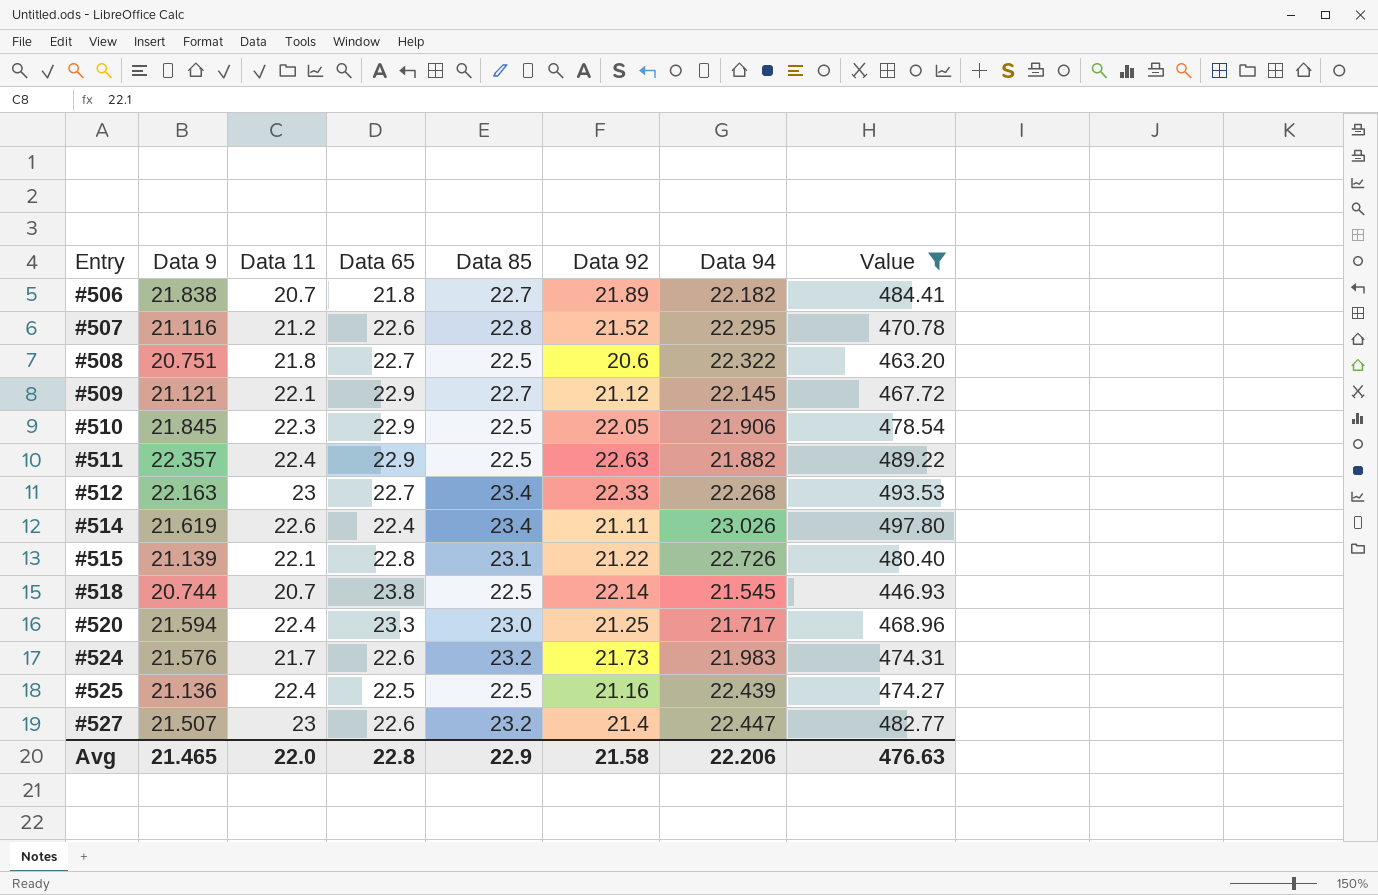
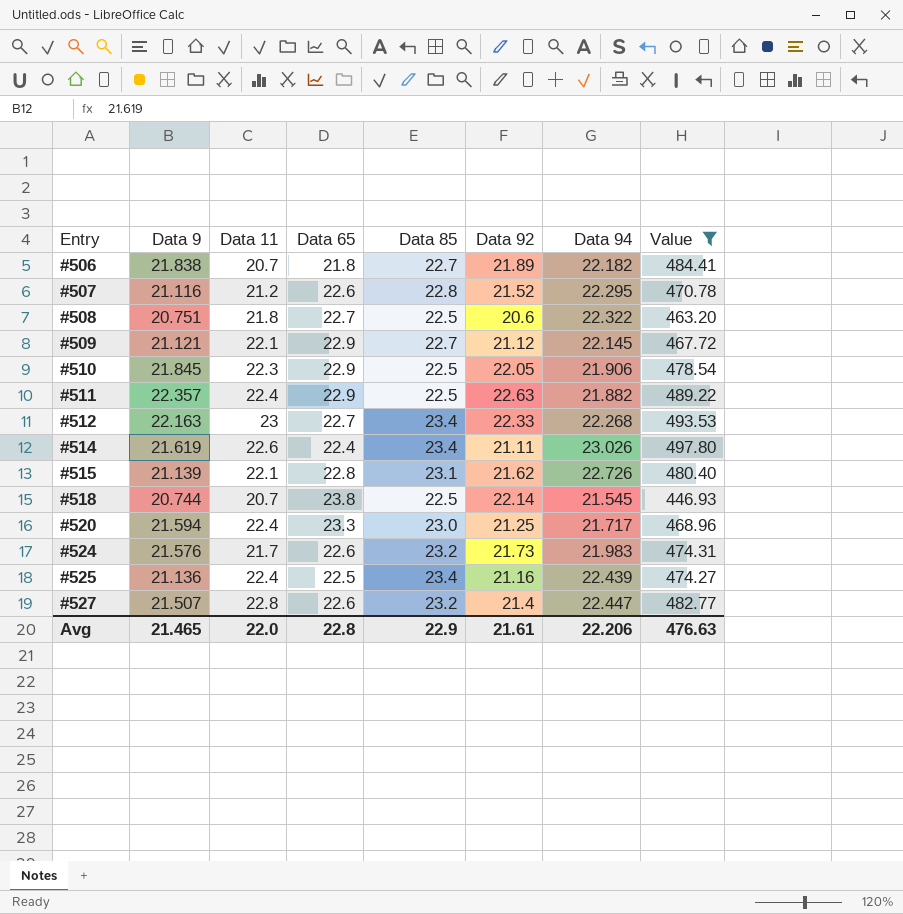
#515 | Data 92: 21.22 -> 21.62
#525 | Data 85: 22.5 -> 23.4
#527 | Data 11: 23 -> 22.8
Avg | Data 92: 21.58 -> 21.61

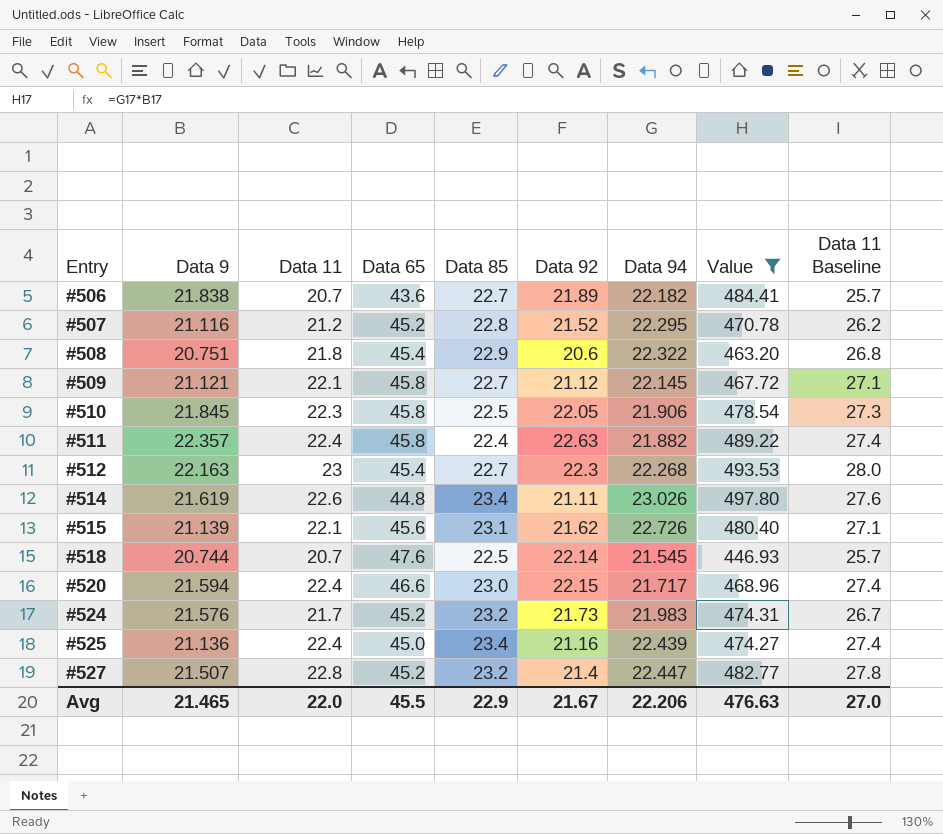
column Data 11 Baseline | formula: none -> [Data 11] + 5
#506 | Data 65: 21.8 -> 43.6
#507 | Data 65: 22.6 -> 45.2
#508 | Data 65: 22.7 -> 45.4
#508 | Data 85: 22.5 -> 22.9
#509 | Data 65: 22.9 -> 45.8
#510 | Data 65: 22.9 -> 45.8
#511 | Data 65: 22.9 -> 45.8
#511 | Data 85: 22.5 -> 22.4
#512 | Data 65: 22.7 -> 45.4
#512 | Data 85: 23.4 -> 22.7
#512 | Data 92: 22.33 -> 22.3
#514 | Data 65: 22.4 -> 44.8
#515 | Data 65: 22.8 -> 45.6
#518 | Data 65: 23.8 -> 47.6
#520 | Data 65: 23.3 -> 46.6
#520 | Data 92: 21.25 -> 22.15
#524 | Data 65: 22.6 -> 45.2
#525 | Data 65: 22.5 -> 45.0
#527 | Data 65: 22.6 -> 45.2
Avg | Data 65: 22.8 -> 45.5
Avg | Data 92: 21.61 -> 21.67

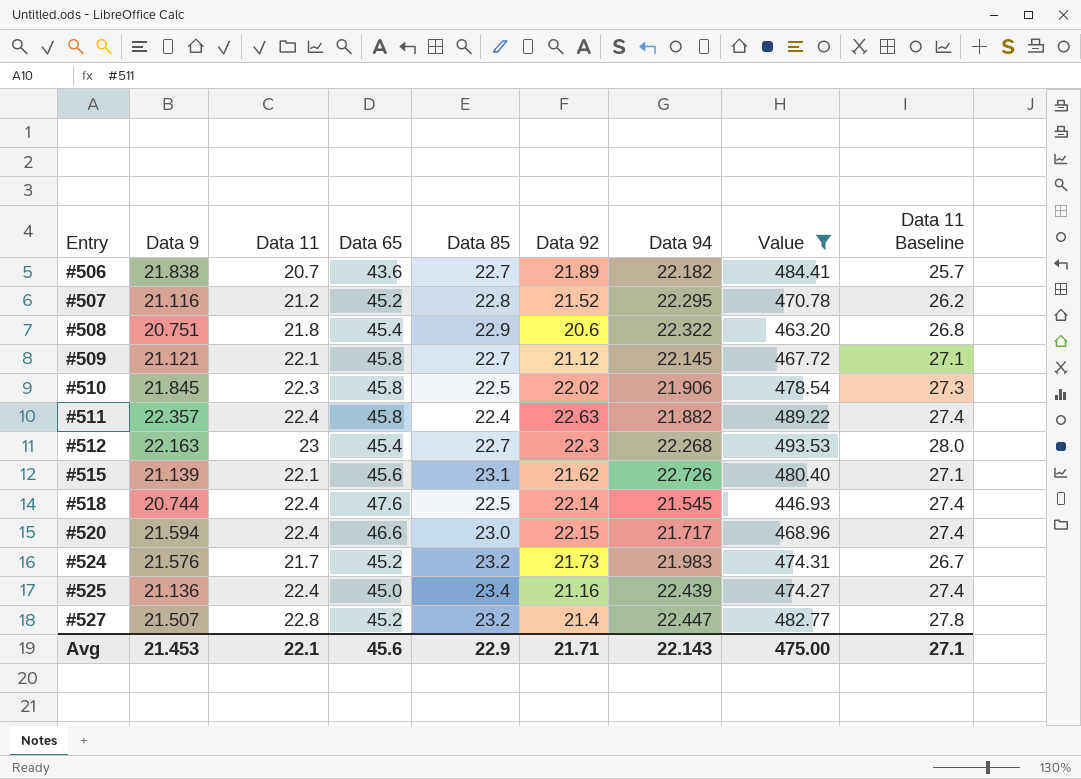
row #514: 21.619 | 22.6 | 44.8 | 23.4 | 21.11 | 23.026 | 497.80 | 27.6 -> none
#510 | Data 92: 22.05 -> 22.02
#518 | Data 11: 20.7 -> 22.4
#518 | Data 11 Baseline: 25.7 -> 27.4
Avg | Data 9: 21.465 -> 21.453
Avg | Data 11: 22.0 -> 22.1
Avg | Data 65: 45.5 -> 45.6
Avg | Data 92: 21.67 -> 21.71
Avg | Data 94: 22.206 -> 22.143
Avg | Value: 476.63 -> 475.00
Avg | Data 11 Baseline: 27.0 -> 27.1

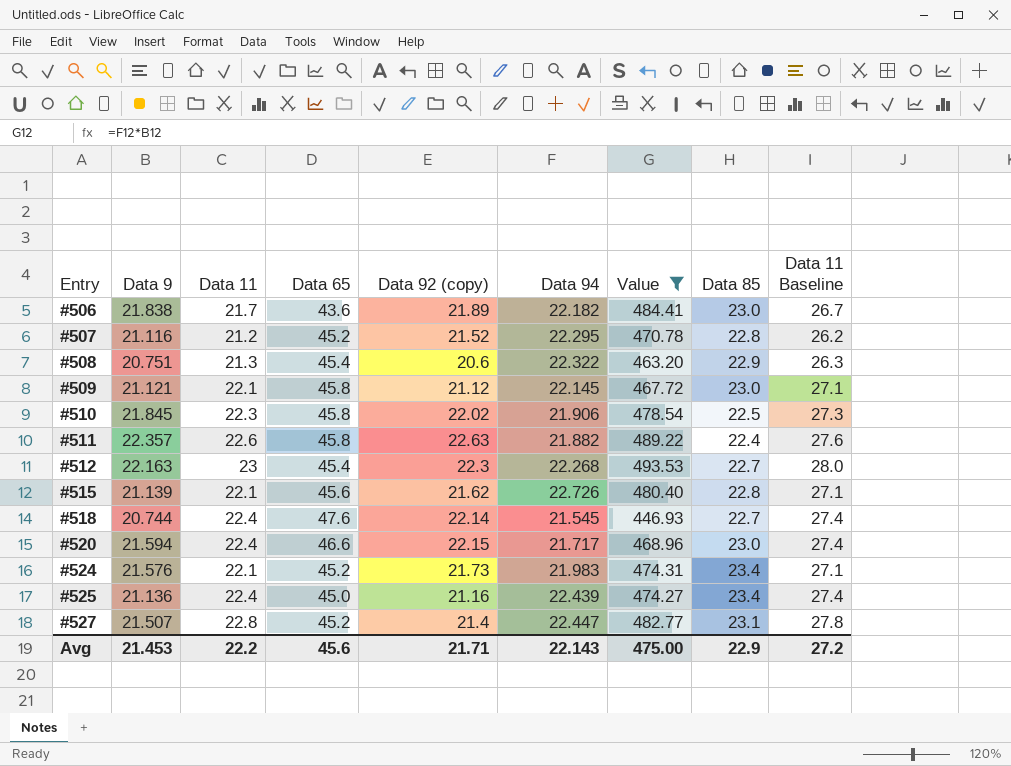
column name: Data 92 -> Data 92 (copy)
column Data 85 | position: 5 -> 8
#506 | Data 11: 20.7 -> 21.7
#506 | Data 85: 22.7 -> 23.0
#506 | Data 11 Baseline: 25.7 -> 26.7
#508 | Data 11: 21.8 -> 21.3
#508 | Data 11 Baseline: 26.8 -> 26.3
#509 | Data 85: 22.7 -> 23.0
#511 | Data 11: 22.4 -> 22.6
#511 | Data 11 Baseline: 27.4 -> 27.6
#515 | Data 85: 23.1 -> 22.8
#518 | Data 85: 22.5 -> 22.7
#524 | Data 11: 21.7 -> 22.1
#524 | Data 85: 23.2 -> 23.4
#524 | Data 11 Baseline: 26.7 -> 27.1
#527 | Data 85: 23.2 -> 23.1
Avg | Data 11: 22.1 -> 22.2
Avg | Data 11 Baseline: 27.1 -> 27.2

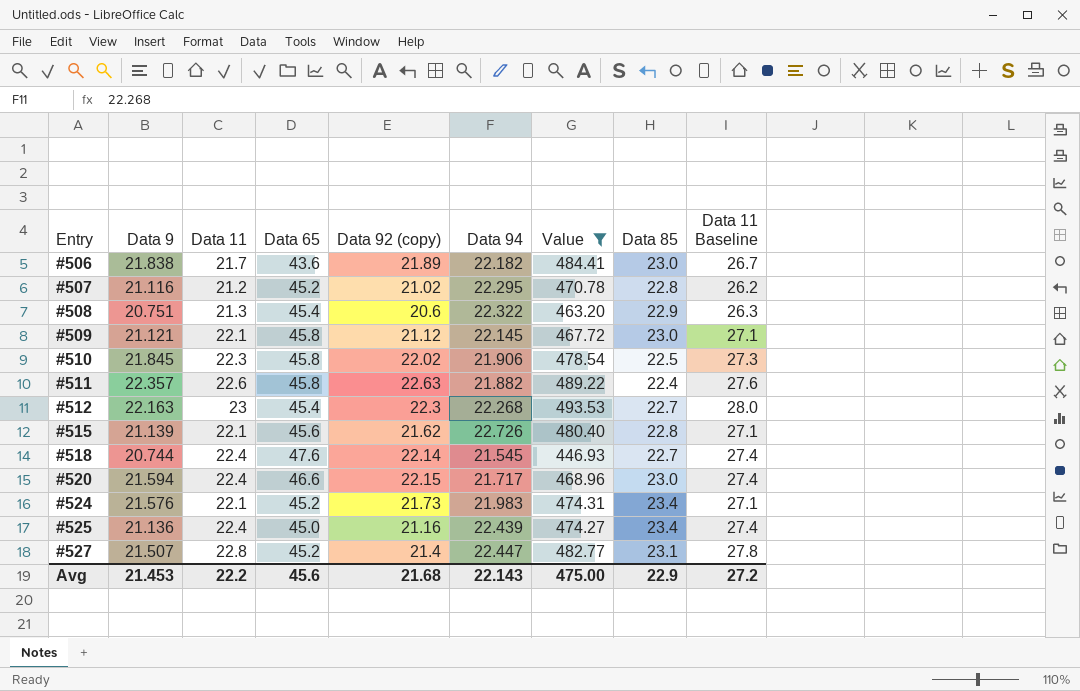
#507 | Data 92 (copy): 21.52 -> 21.02
Avg | Data 92 (copy): 21.71 -> 21.68

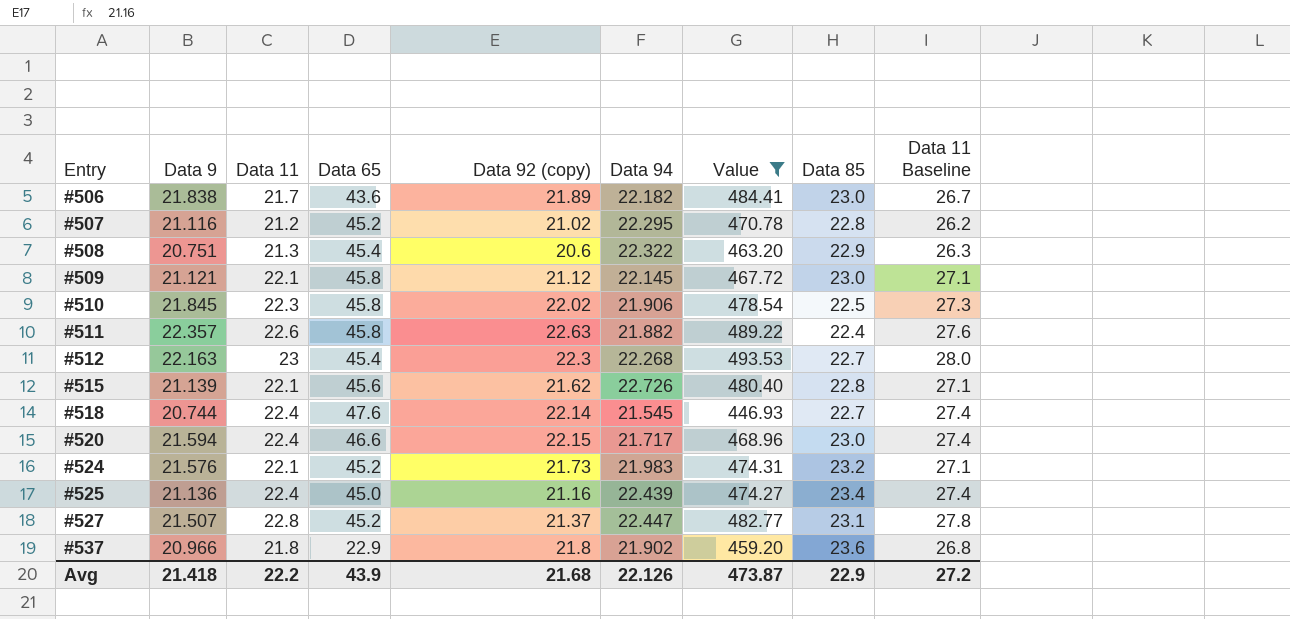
#524 | Data 85: 23.4 -> 23.2
#527 | Data 92 (copy): 21.4 -> 21.37
row #537: none -> 20.966 | 21.8 | 22.9 | 21.8 | 21.902 | 459.20 | 23.6 | 26.8
Avg | Data 9: 21.453 -> 21.418
Avg | Data 65: 45.6 -> 43.9
Avg | Data 94: 22.143 -> 22.126
Avg | Value: 475.00 -> 473.87

